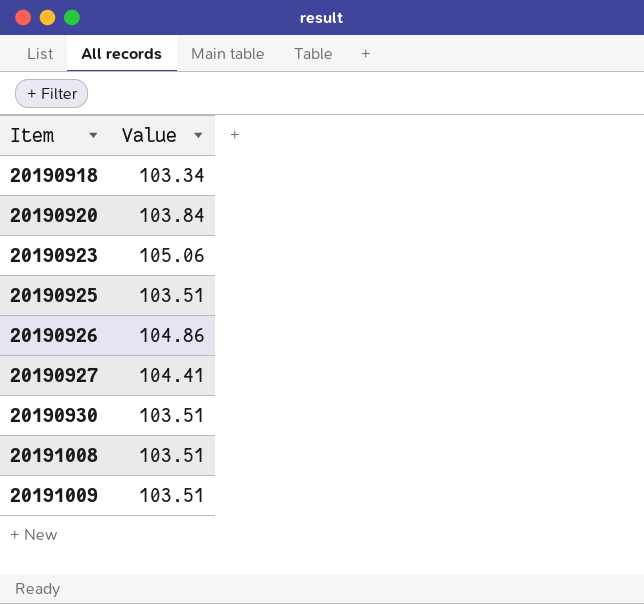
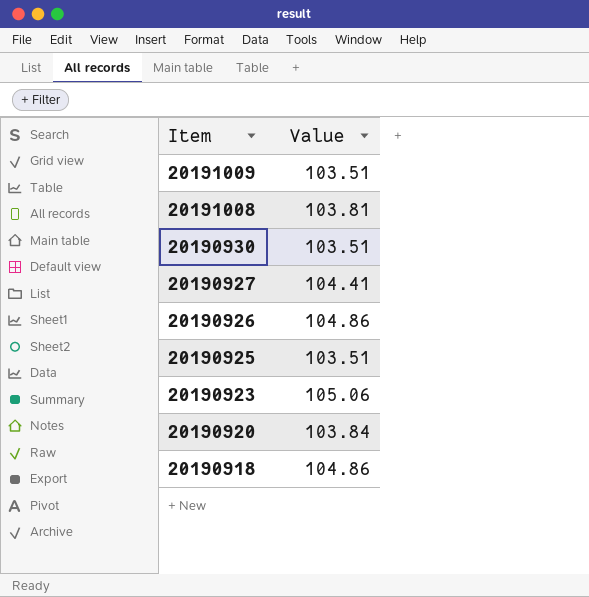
row order: Item ascending -> Item descending
20191008 | Value: 103.51 -> 103.81
20190918 | Value: 103.34 -> 104.86

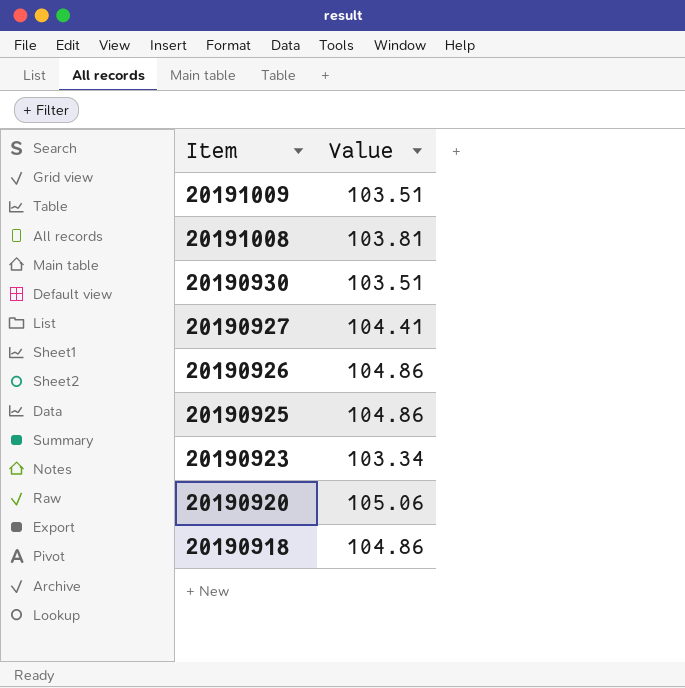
20190925 | Value: 103.51 -> 104.86
20190923 | Value: 105.06 -> 103.34
20190920 | Value: 103.84 -> 105.06

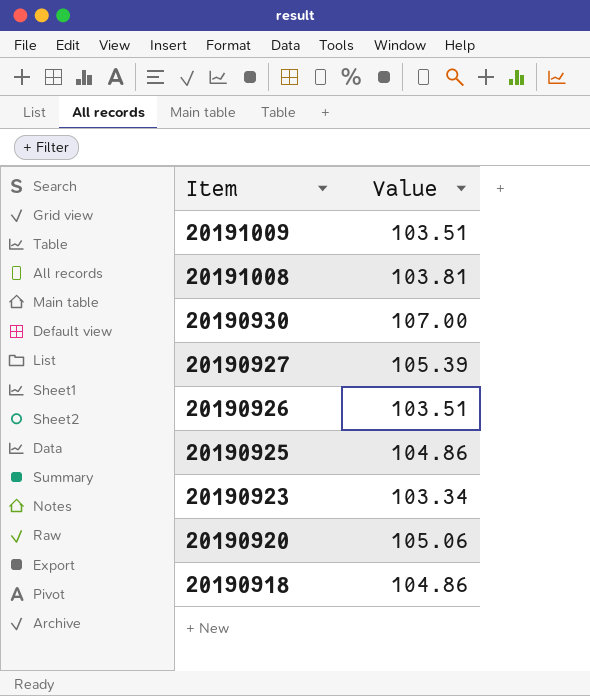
20190930 | Value: 103.51 -> 107.00
20190927 | Value: 104.41 -> 105.39
20190926 | Value: 104.86 -> 103.51

